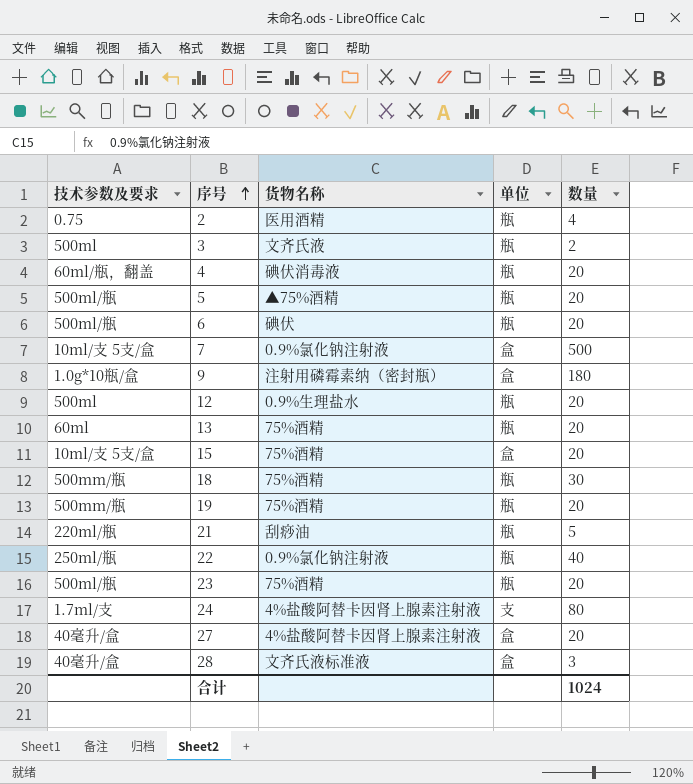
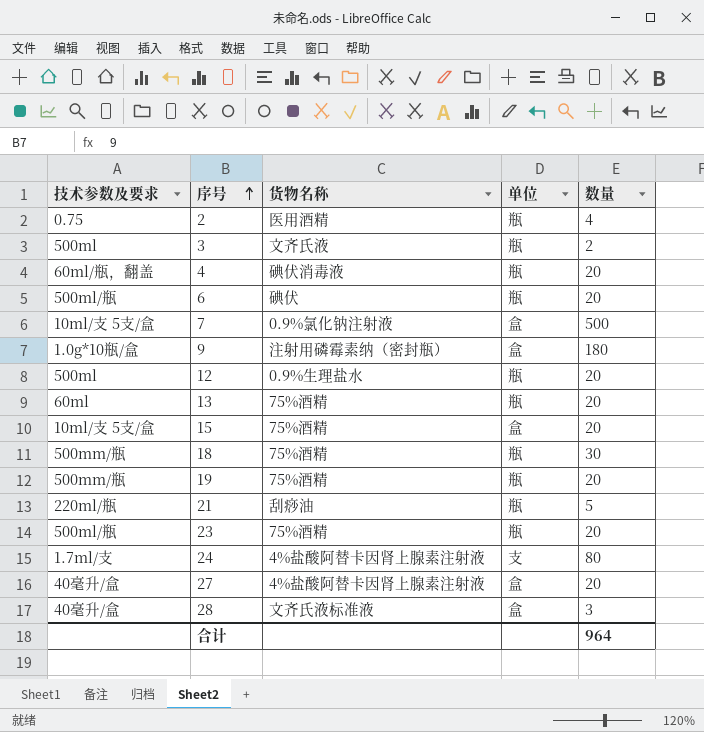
row 5: 500ml/瓶 | ▲75%酒精 | 瓶 | 20 -> none
row 22: 250ml/瓶 | 0.9%氯化钠注射液 | 瓶 | 40 -> none
合计 | 数量: 1024 -> 964

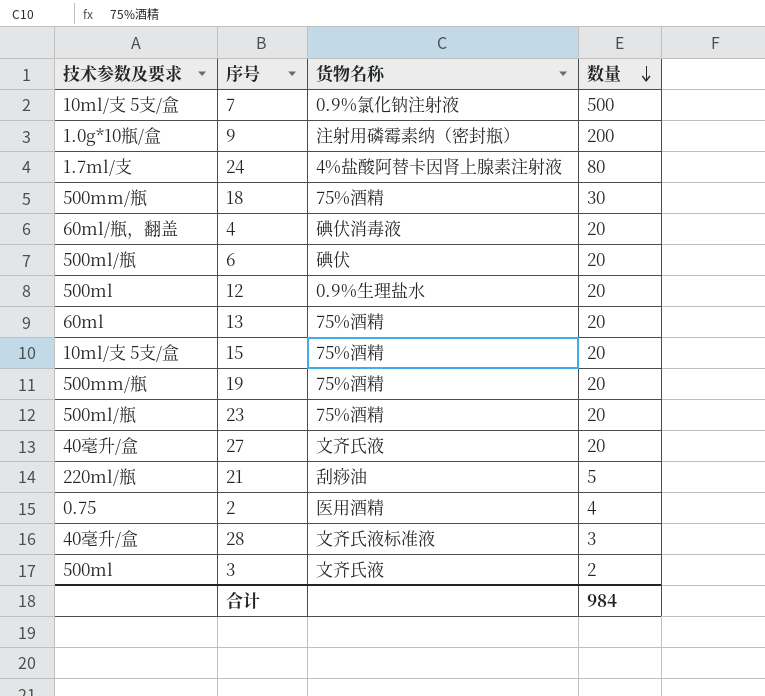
row order: 序号 ascending -> 数量 descending
column 单位 | position: 4 -> none
9 | 数量: 180 -> 200
27 | 货物名称: 4%盐酸阿替卡因肾上腺素注射液 -> 文齐氏液
合计 | 数量: 964 -> 984

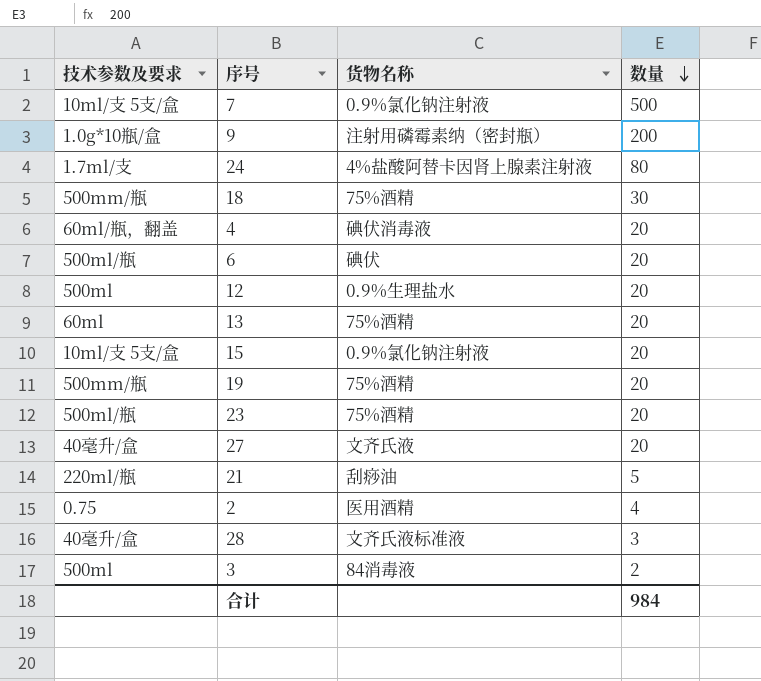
15 | 货物名称: 75%酒精 -> 0.9%氯化钠注射液
3 | 货物名称: 文齐氏液 -> 84消毒液

